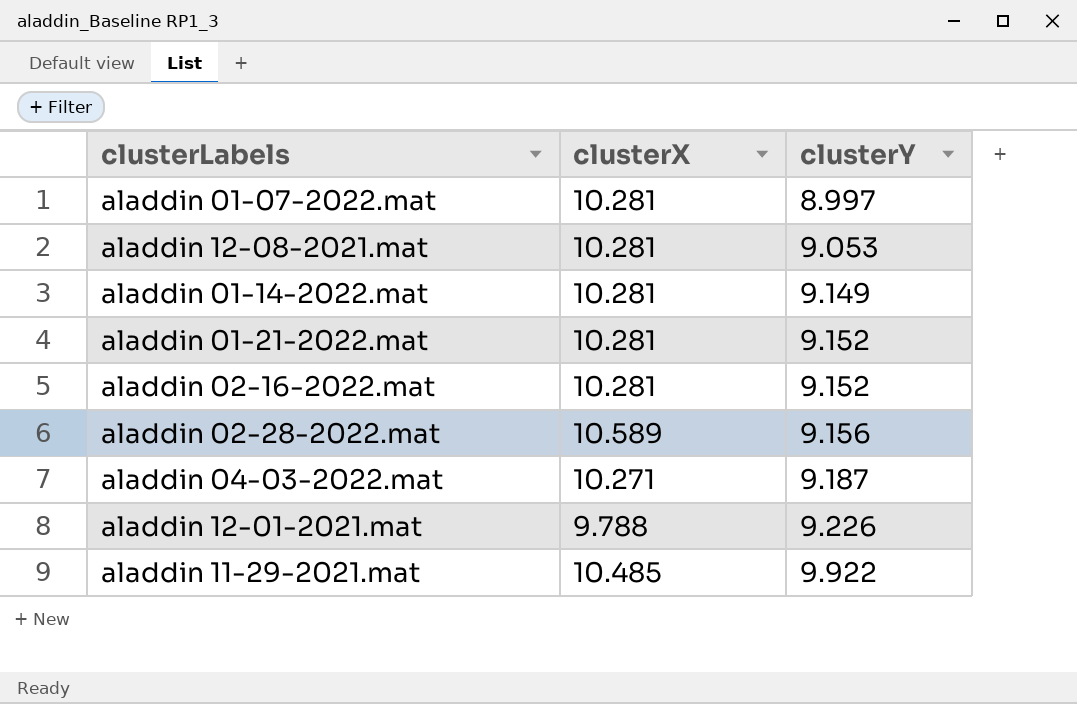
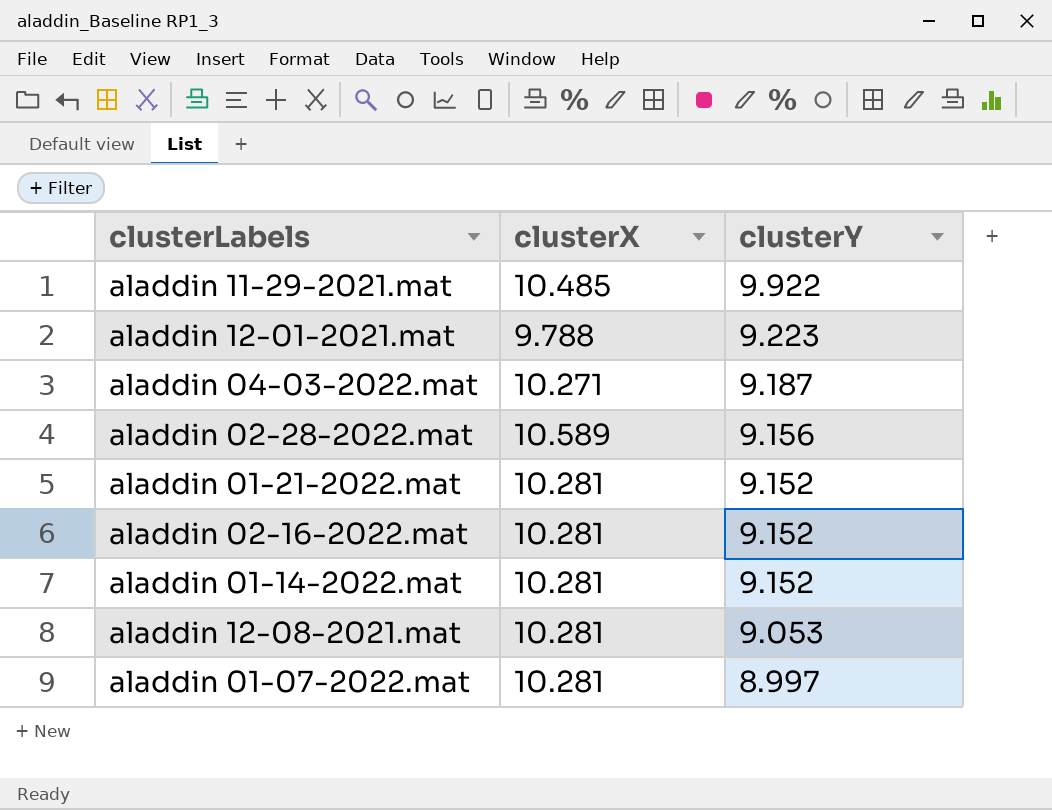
row order: clusterY ascending -> clusterY descending
aladdin 12-01-2021.mat | clusterY: 9.226 -> 9.223
aladdin 01-14-2022.mat | clusterY: 9.149 -> 9.152

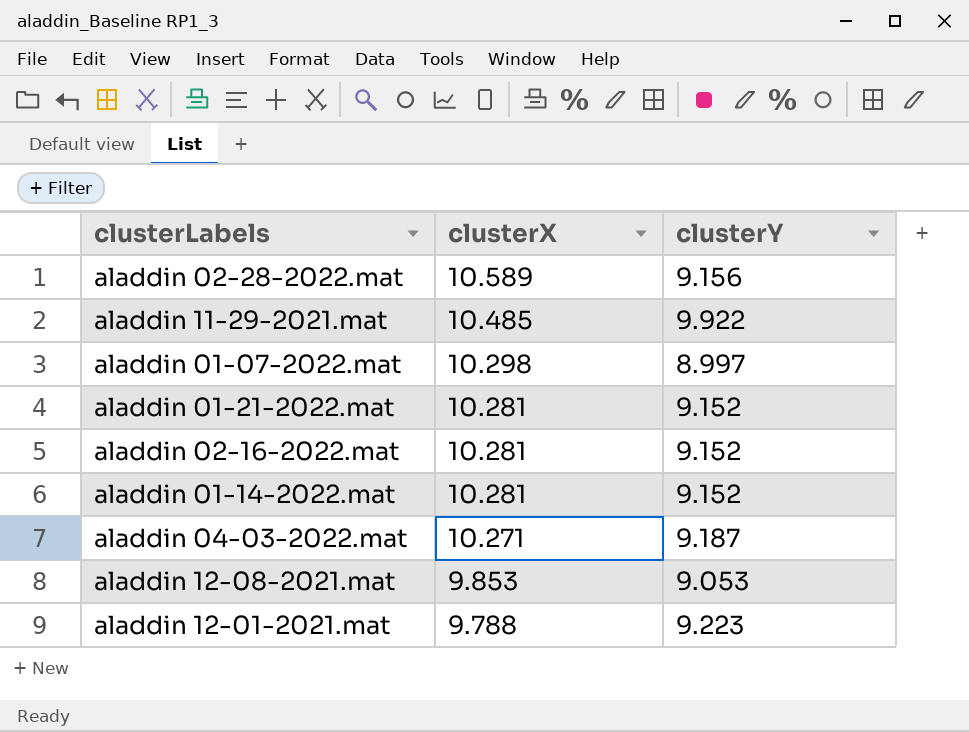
row order: clusterY descending -> clusterX descending
aladdin 01-07-2022.mat | clusterX: 10.281 -> 10.298
aladdin 12-08-2021.mat | clusterX: 10.281 -> 9.853

